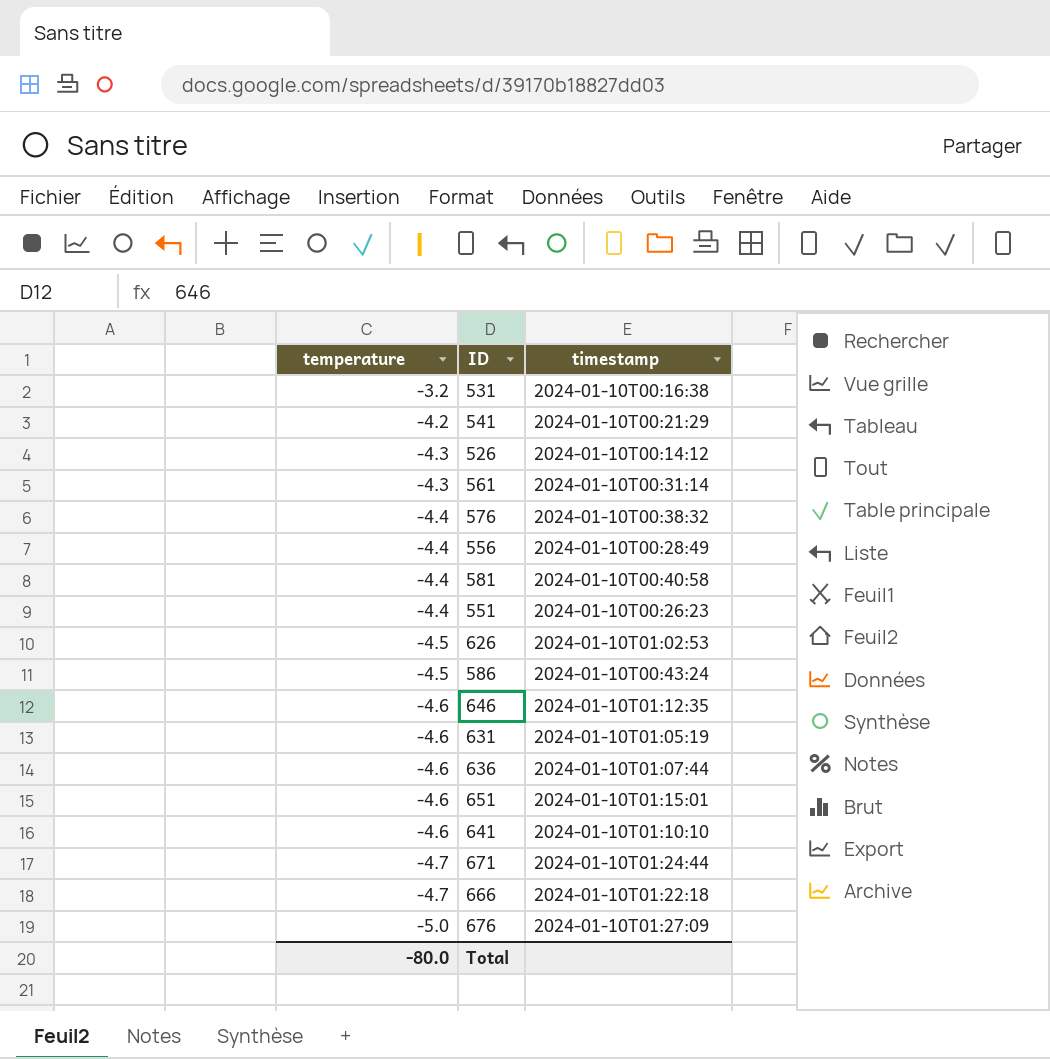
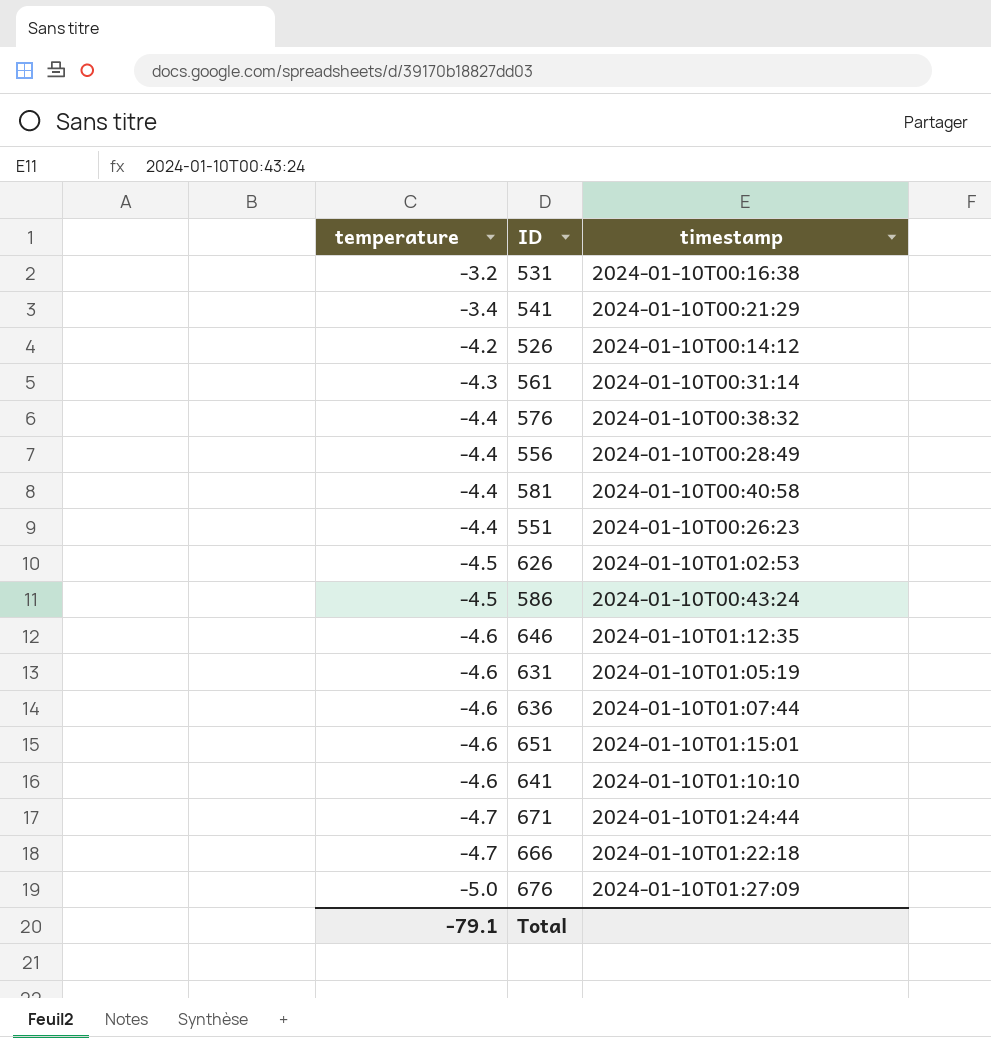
541 | temperature: -4.2 -> -3.4
526 | temperature: -4.3 -> -4.2
Total | temperature: -80.0 -> -79.1

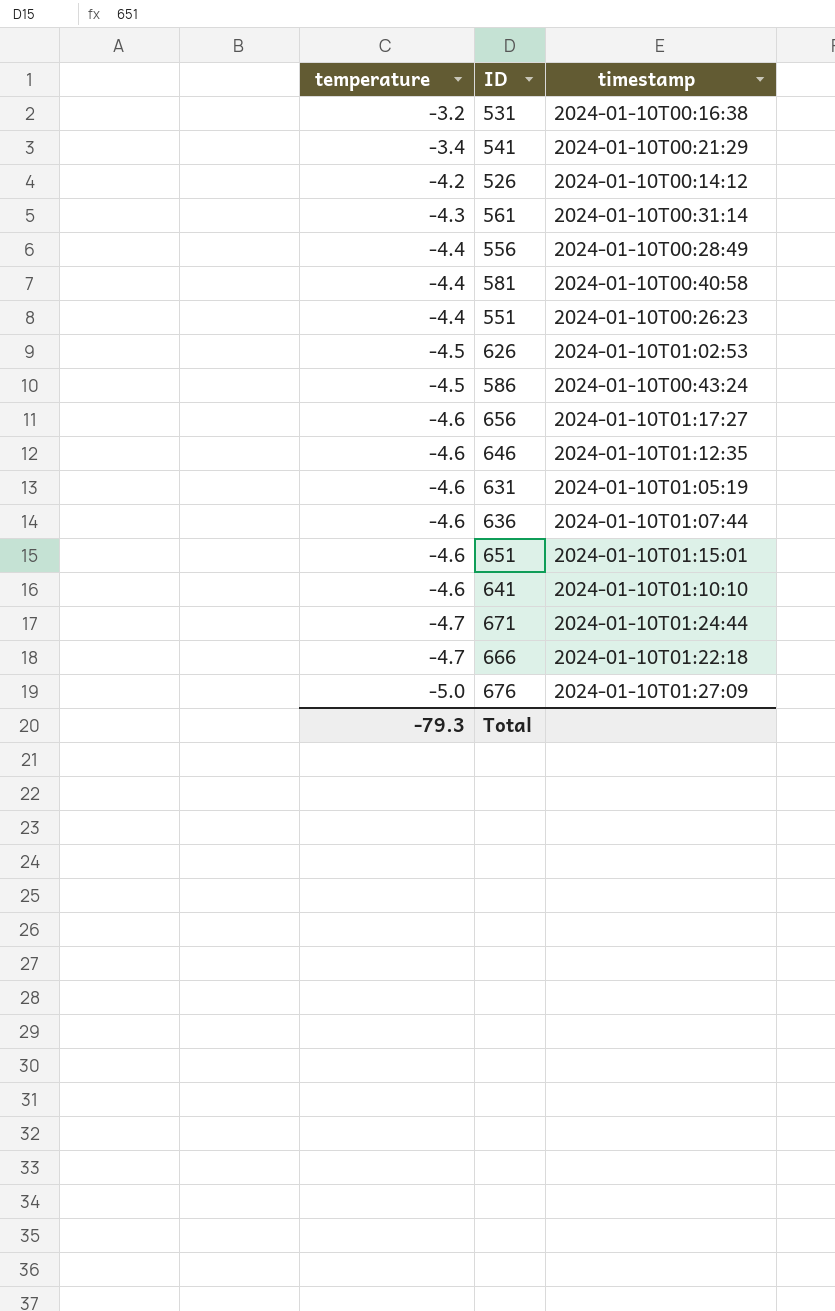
row 576: -4.4 | 2024-01-10T00:38:32 -> none
row 656: none -> -4.6 | 2024-01-10T01:17:27
Total | temperature: -79.1 -> -79.3

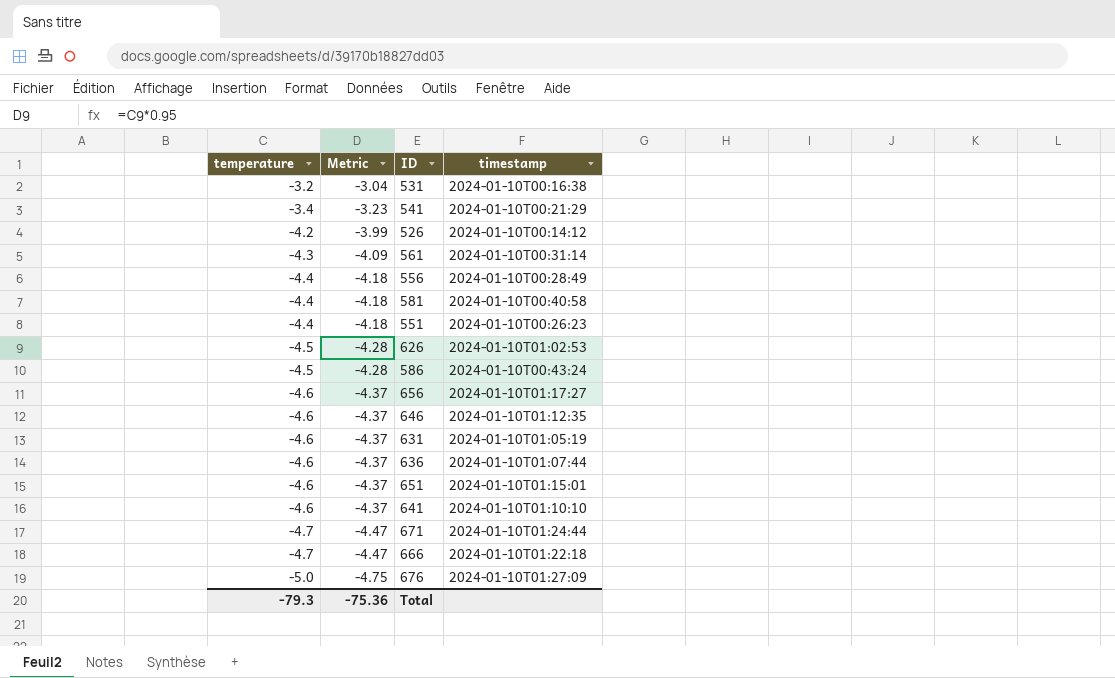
column Metric | formula: none -> [temperature] * 0.95

